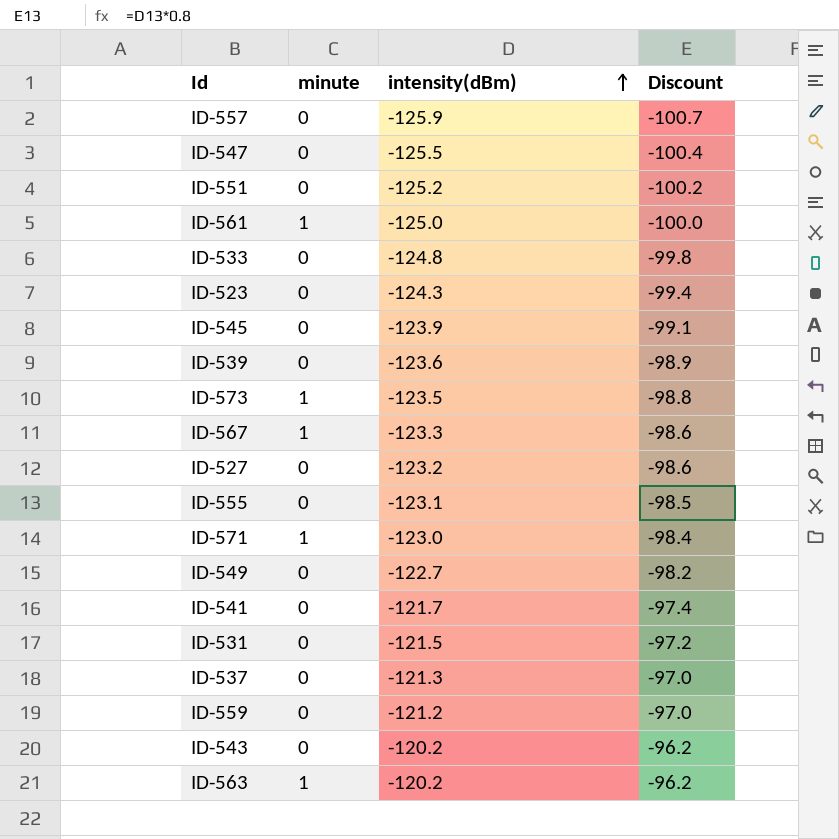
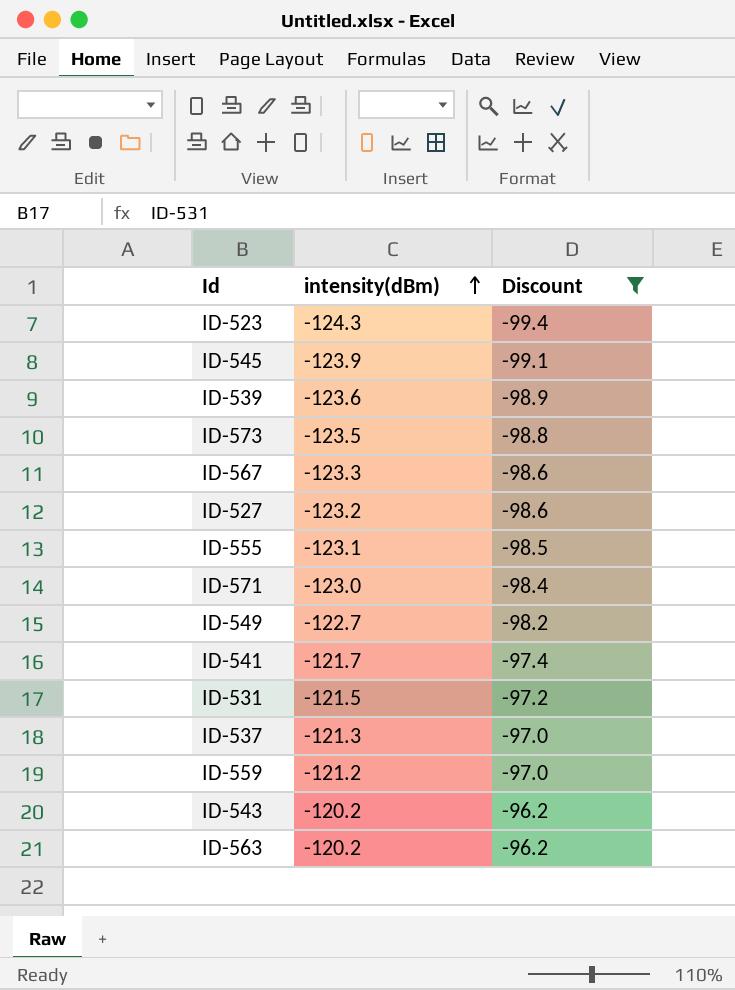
filter: none -> Discount >= -99.4
column minute | position: 2 -> none

